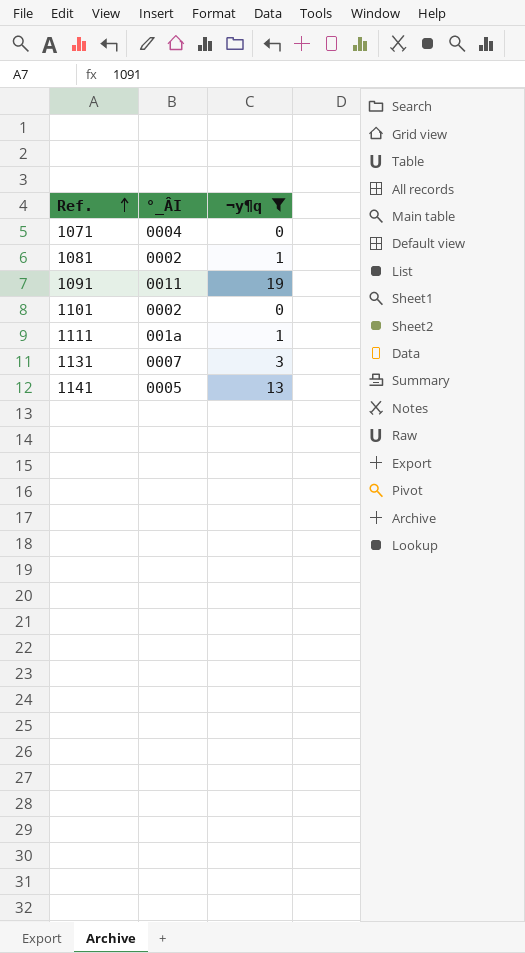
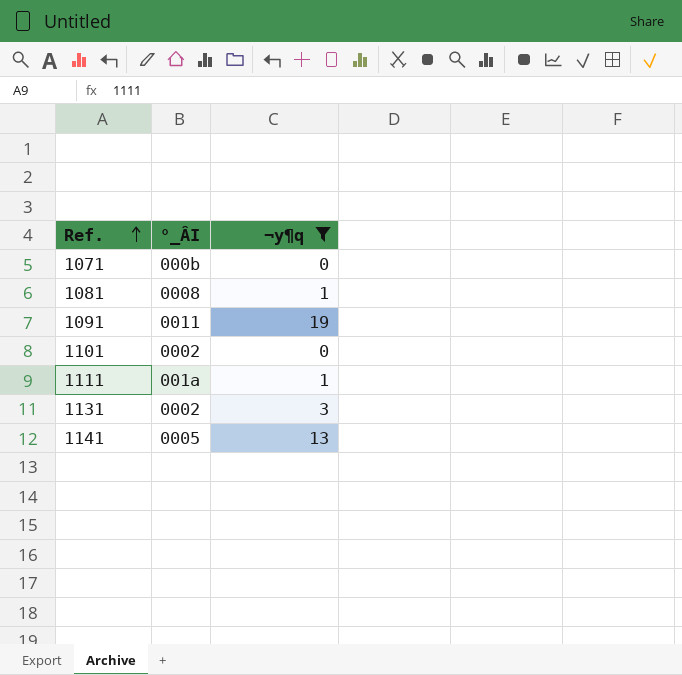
1071 | °_ÂI: 0004 -> 000b
1081 | °_ÂI: 0002 -> 0008
1131 | °_ÂI: 0007 -> 0002

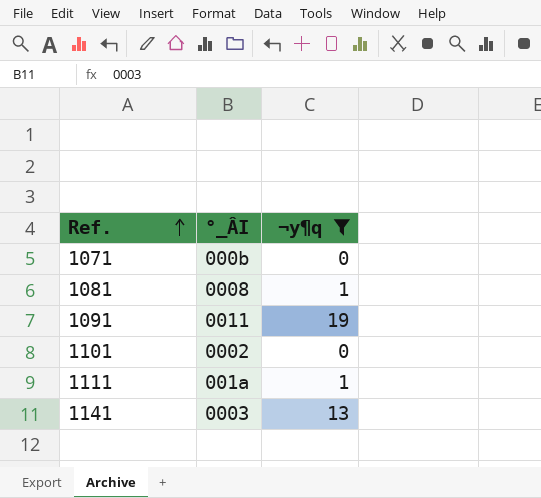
row 1131: 0002 | 3 -> none
1141 | °_ÂI: 0005 -> 0003

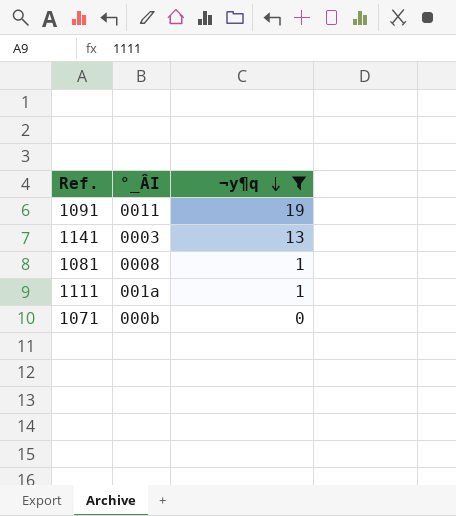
row order: Ref. ascending -> ¬y¶q descending
row 1101: 0002 | 0 -> none

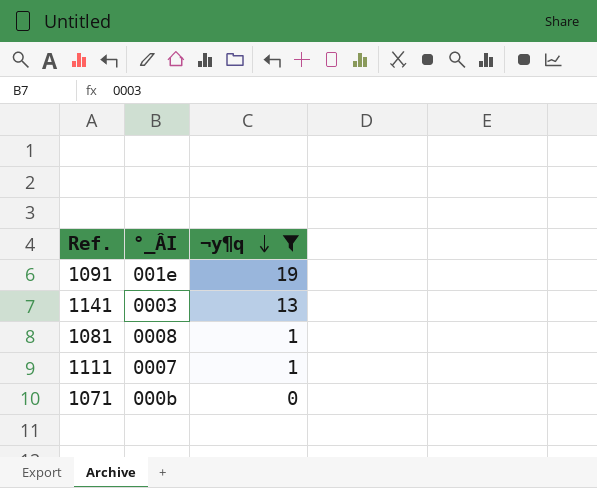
1091 | °_ÂI: 0011 -> 001e
1111 | °_ÂI: 001a -> 0007

